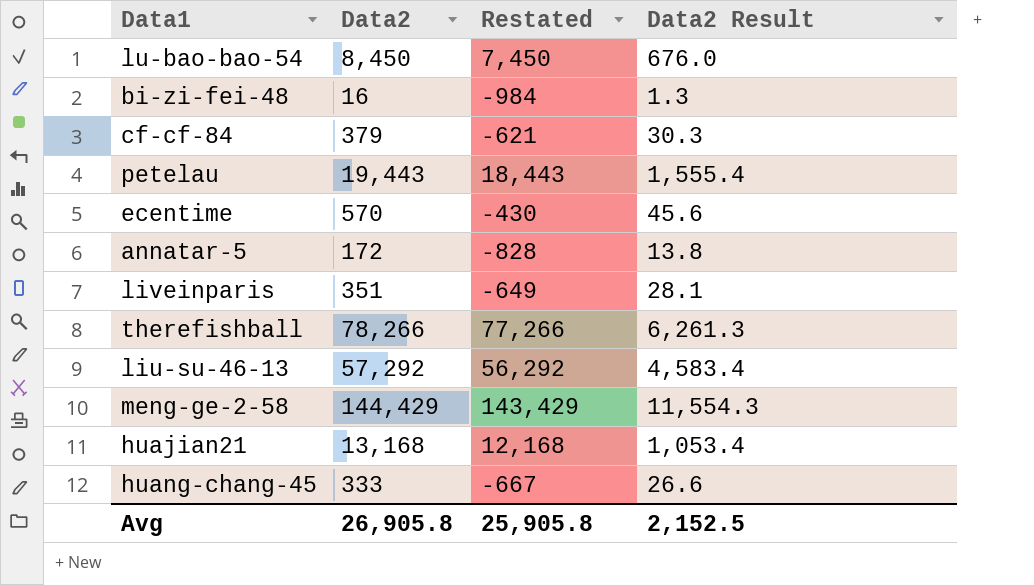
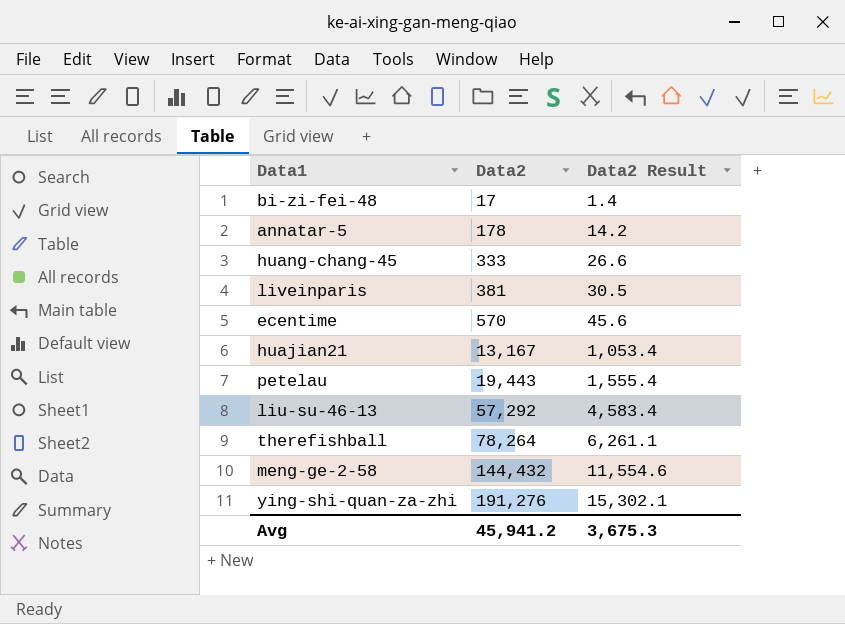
row order: none -> Data2 ascending
column Restated | formula: [Data2] - 1000 -> none
row lu-bao-bao-54: 8,450 | 7,450 | 676.0 -> none
row cf-cf-84: 379 | -621 | 30.3 -> none
bi-zi-fei-48 | Data2: 16 -> 17
bi-zi-fei-48 | Data2 Result: 1.3 -> 1.4
annatar-5 | Data2: 172 -> 178
annatar-5 | Data2 Result: 13.8 -> 14.2
liveinparis | Data2: 351 -> 381
liveinparis | Data2 Result: 28.1 -> 30.5
huajian21 | Data2: 13,168 -> 13,167
therefishball | Data2: 78,266 -> 78,264
therefishball | Data2 Result: 6,261.3 -> 6,261.1
meng-ge-2-58 | Data2: 144,429 -> 144,432
meng-ge-2-58 | Data2 Result: 11,554.3 -> 11,554.6
row ying-shi-quan-za-zhi: none -> 191,276 | 15,302.1
Avg | Data2: 26,905.8 -> 45,941.2
Avg | Data2 Result: 2,152.5 -> 3,675.3

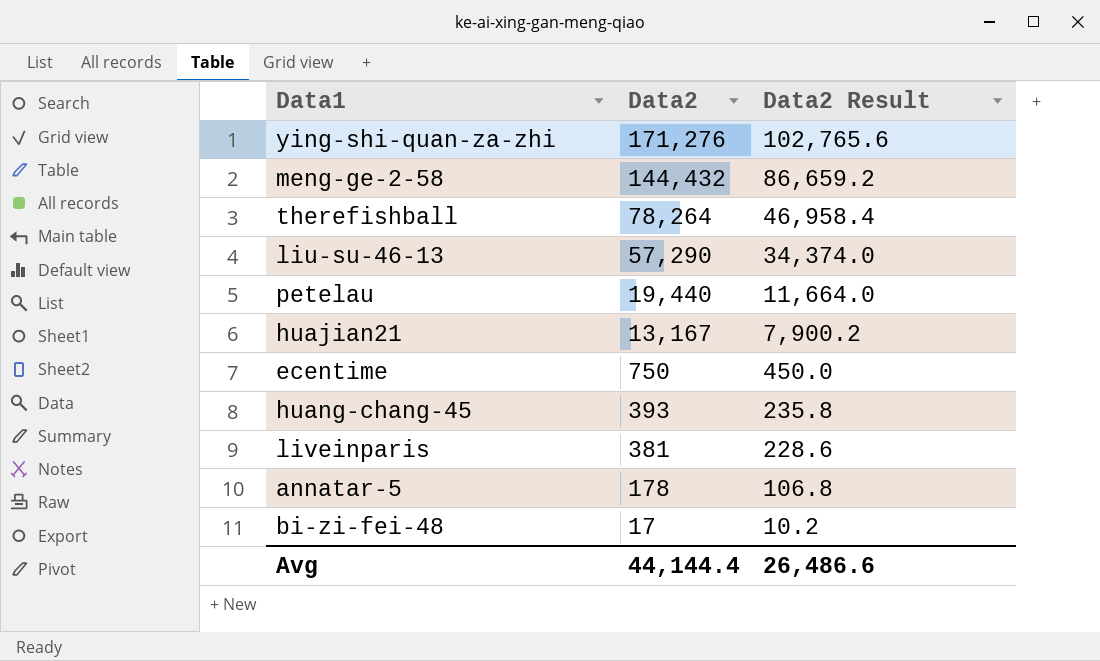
row order: Data2 ascending -> Data2 descending
column Data2 Result | formula: [Data2] * 0.08 -> [Data2] * 0.6
ying-shi-quan-za-zhi | Data2: 191,276 -> 171,276
liu-su-46-13 | Data2: 57,292 -> 57,290
petelau | Data2: 19,443 -> 19,440
ecentime | Data2: 570 -> 750
huang-chang-45 | Data2: 333 -> 393
Avg | Data2: 45,941.2 -> 44,144.4
Avg | Data2 Result: 3,675.3 -> 26,486.6

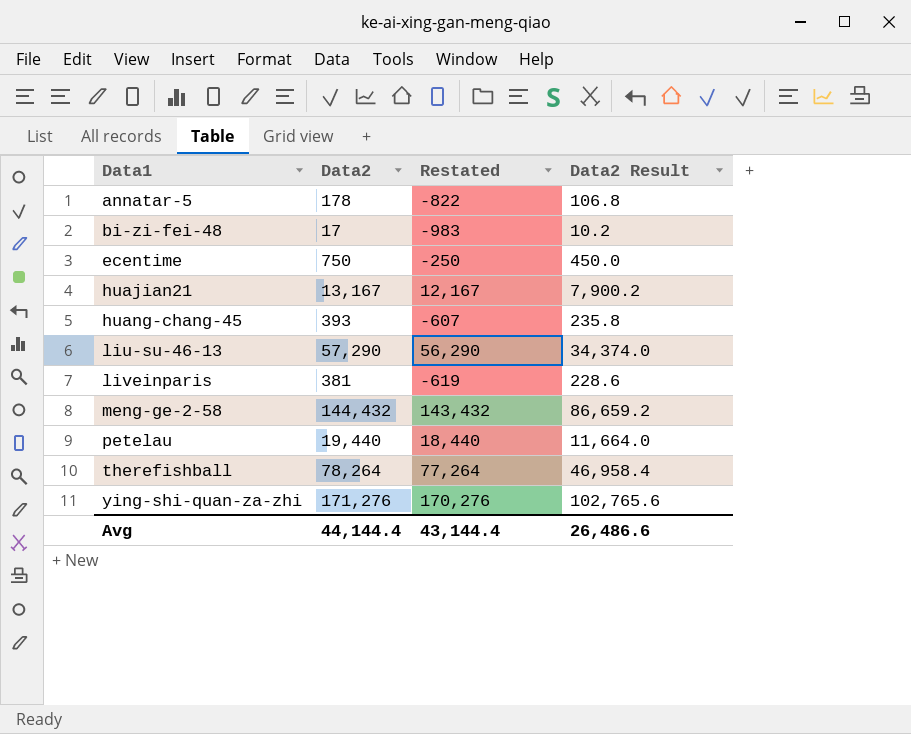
row order: Data2 descending -> Data1 ascending
column Restated | formula: none -> [Data2] - 1000

